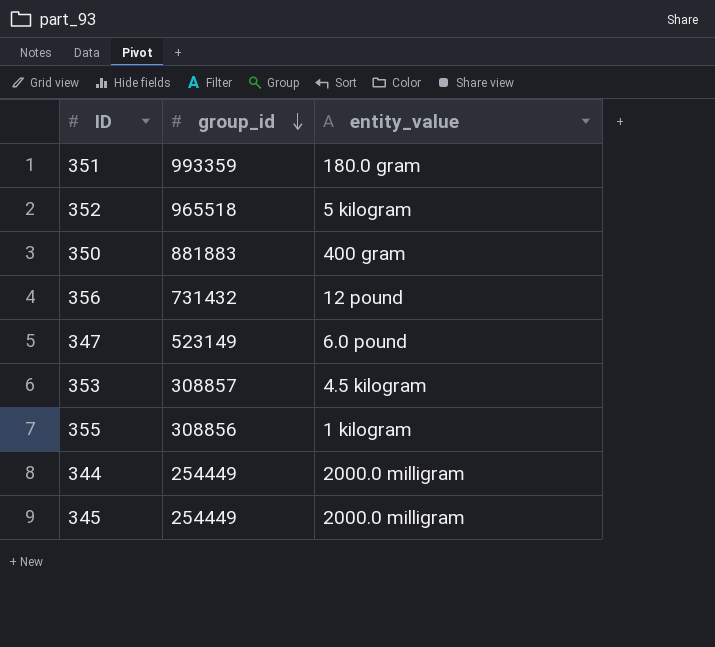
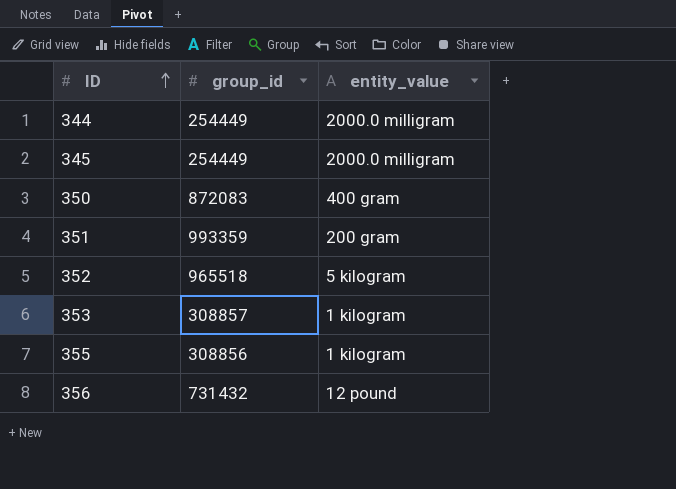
row order: group_id descending -> ID ascending
row 347: 523149 | 6.0 pound -> none
350 | group_id: 881883 -> 872083
351 | entity_value: 180.0 gram -> 200 gram
353 | entity_value: 4.5 kilogram -> 1 kilogram

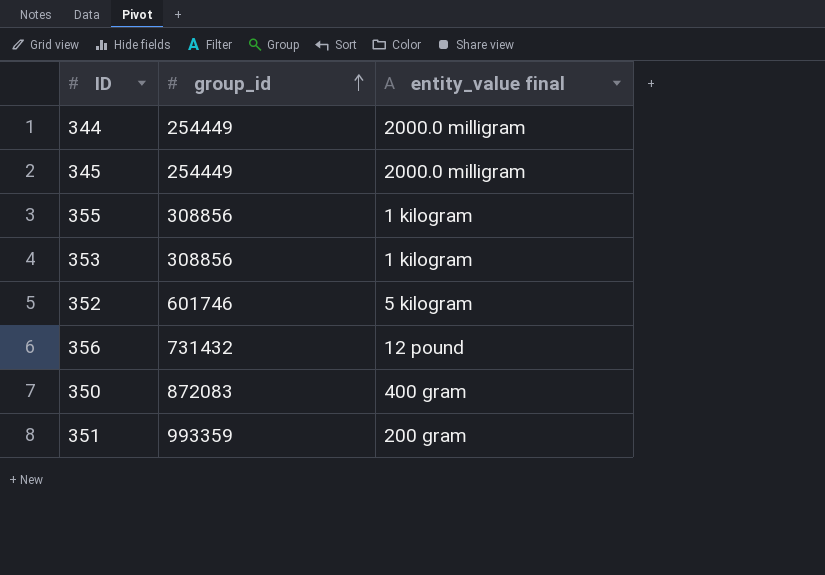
row order: ID ascending -> group_id ascending
column name: entity_value -> entity_value final
353 | group_id: 308857 -> 308856
352 | group_id: 965518 -> 601746

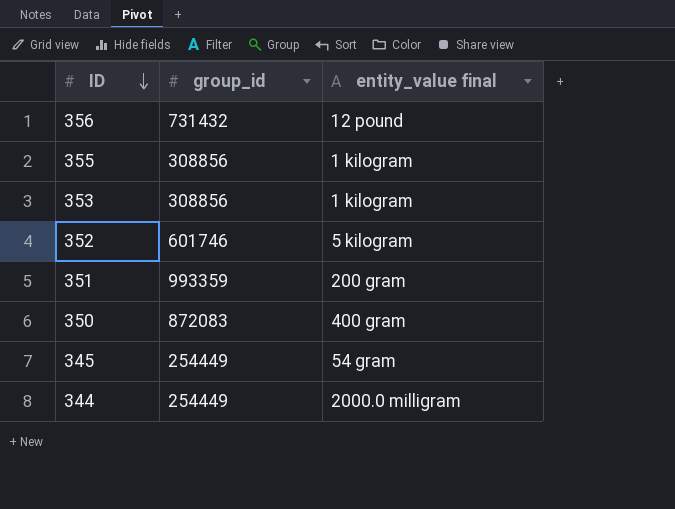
row order: group_id ascending -> ID descending
345 | entity_value final: 2000.0 milligram -> 54 gram

